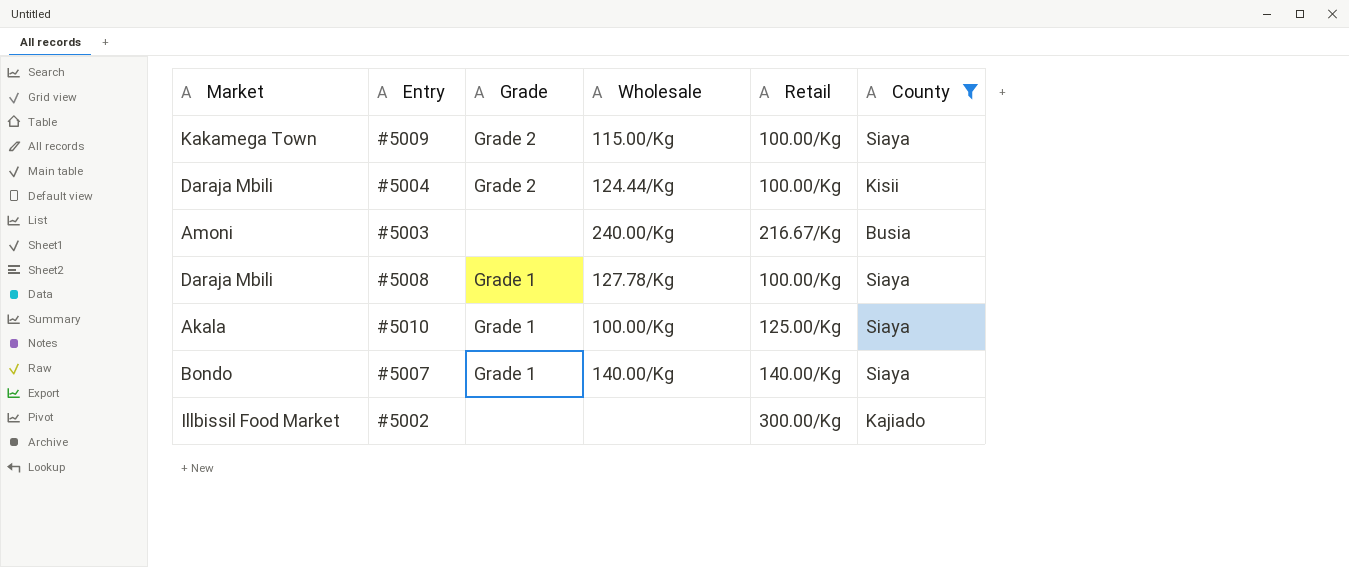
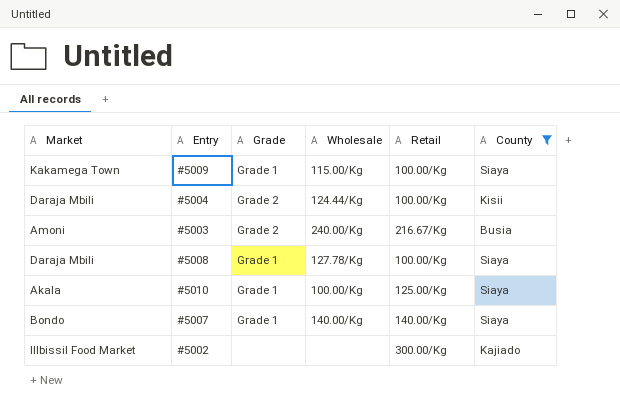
#5009 | Grade: Grade 2 -> Grade 1
#5003 | Grade: none -> Grade 2

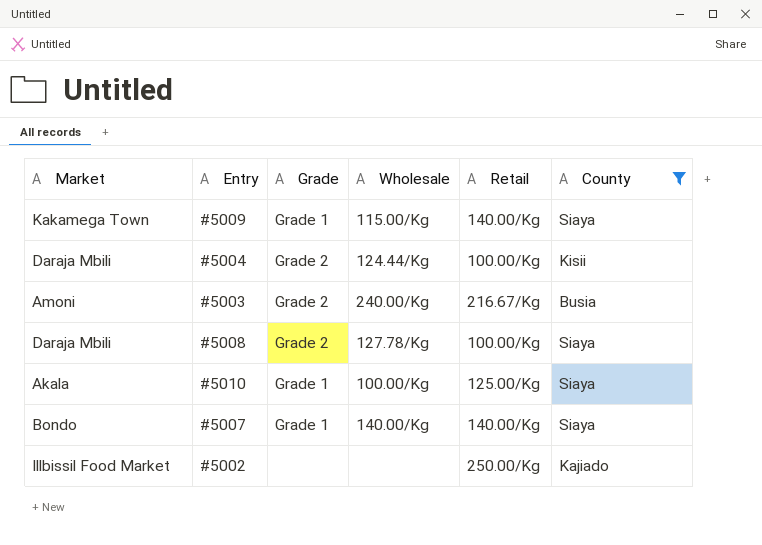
#5009 | Retail: 100.00/Kg -> 140.00/Kg
#5008 | Grade: Grade 1 -> Grade 2
#5002 | Retail: 300.00/Kg -> 250.00/Kg

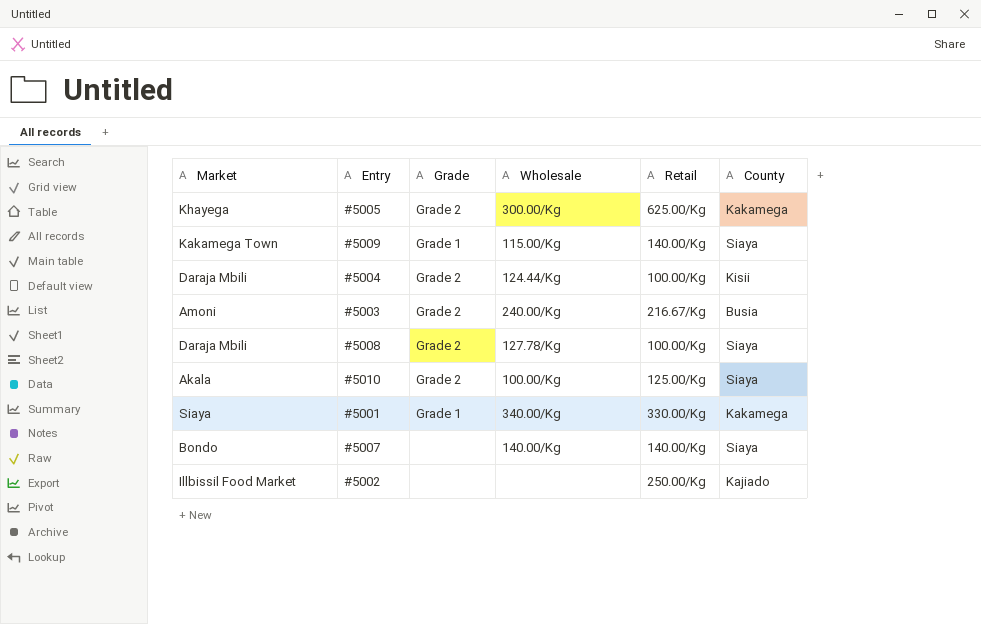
filter: County != Kakamega -> none
#5010 | Grade: Grade 1 -> Grade 2
#5007 | Grade: Grade 1 -> none

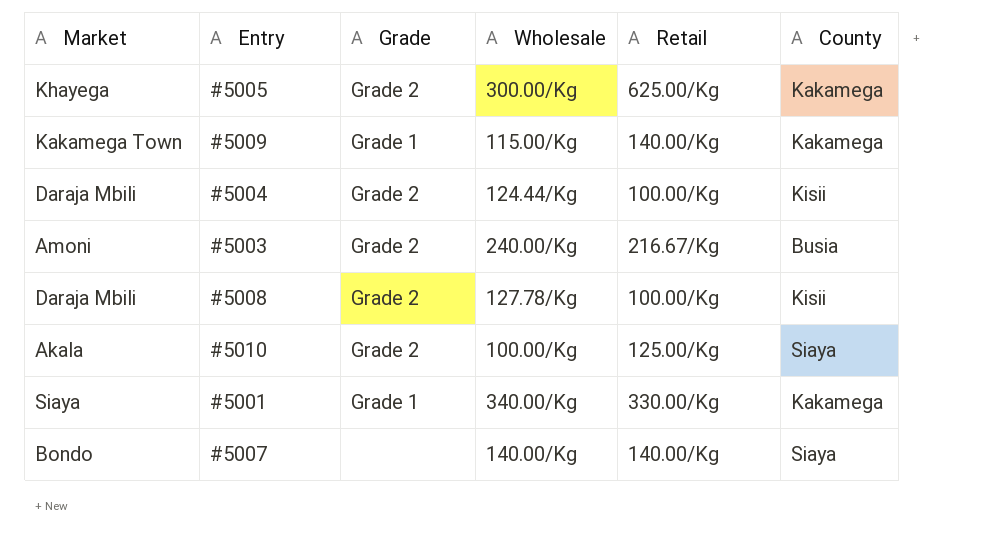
row #5002: Illbissil Food Market | none | none | 250.00/Kg | Kajiado -> none
#5009 | County: Siaya -> Kakamega
#5008 | County: Siaya -> Kisii

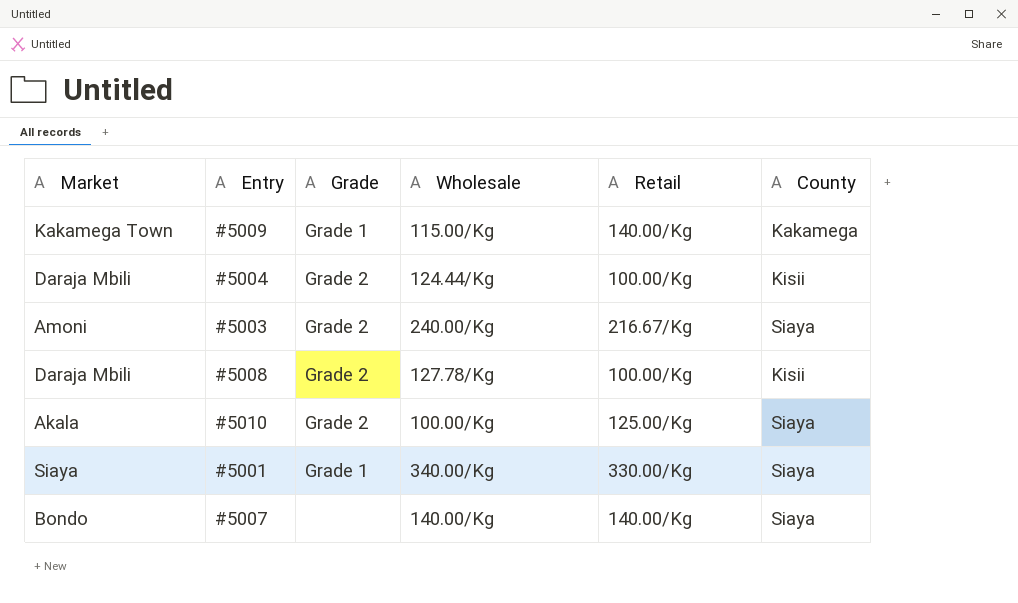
row #5005: Khayega | Grade 2 | 300.00/Kg | 625.00/Kg | Kakamega -> none
#5003 | County: Busia -> Siaya
#5001 | County: Kakamega -> Siaya

